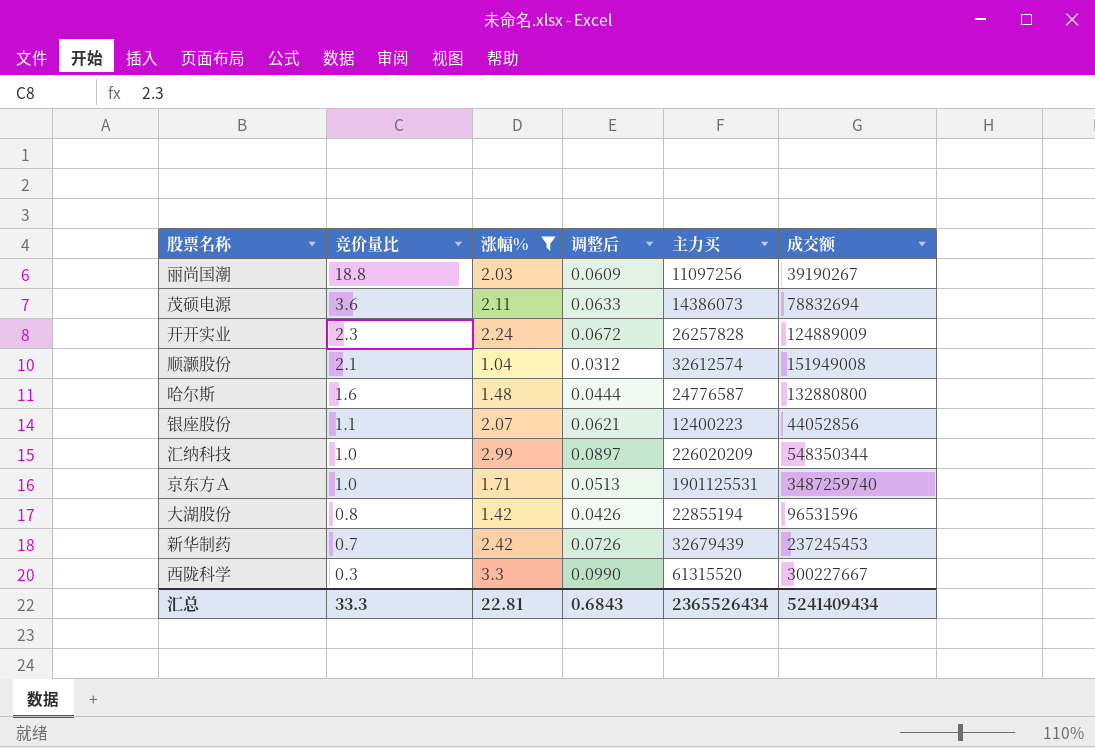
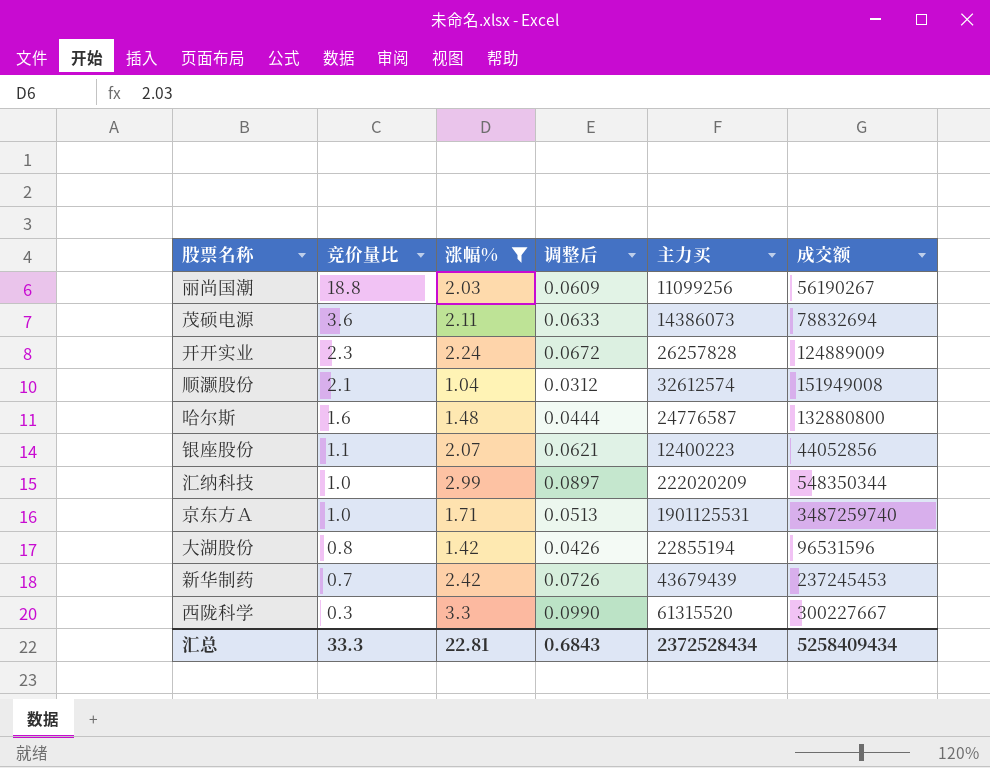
丽尚国潮 | 主力买: 11097256 -> 11099256
丽尚国潮 | 成交额: 39190267 -> 56190267
汇纳科技 | 主力买: 226020209 -> 222020209
新华制药 | 主力买: 32679439 -> 43679439
汇总 | 主力买: 2365526434 -> 2372528434
汇总 | 成交额: 5241409434 -> 5258409434

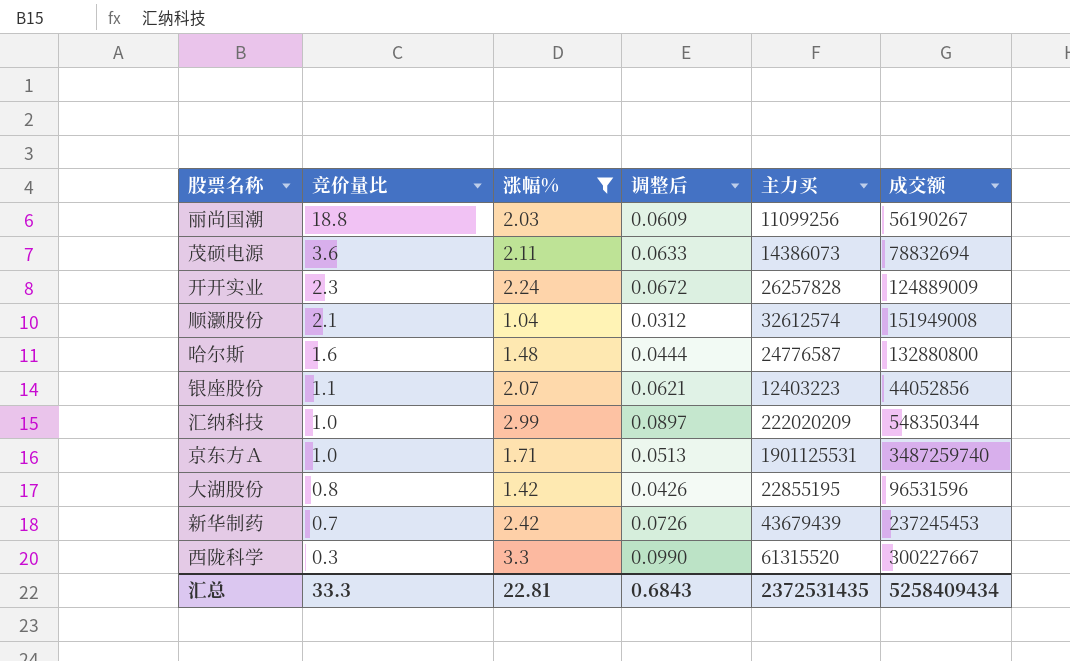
银座股份 | 主力买: 12400223 -> 12403223
大湖股份 | 主力买: 22855194 -> 22855195
汇总 | 主力买: 2372528434 -> 2372531435

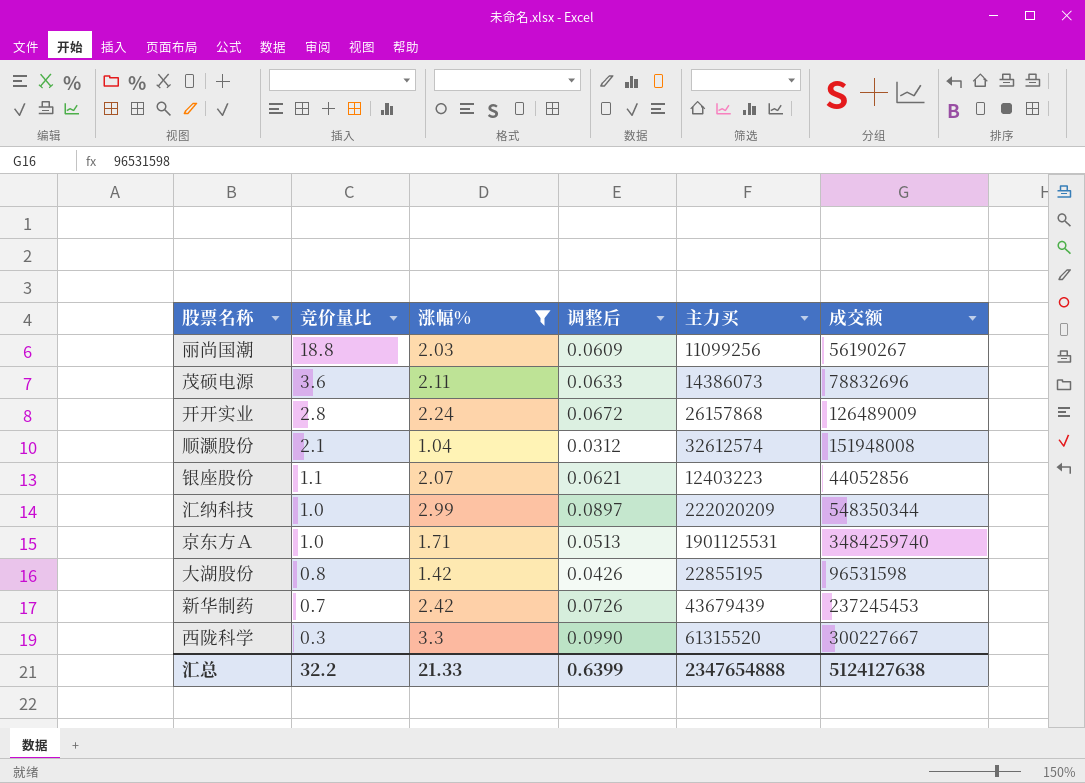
row 哈尔斯: 1.6 | 1.48 | 0.0444 | 24776587 | 132880800 -> none
茂硕电源 | 成交额: 78832694 -> 78832696
开开实业 | 竞价量比: 2.3 -> 2.8
开开实业 | 主力买: 26257828 -> 26157868
开开实业 | 成交额: 124889009 -> 126489009
顺灏股份 | 成交额: 151949008 -> 151948008
京东方Ａ | 成交额: 3487259740 -> 3484259740
大湖股份 | 成交额: 96531596 -> 96531598
汇总 | 竞价量比: 33.3 -> 32.2
汇总 | 涨幅%: 22.81 -> 21.33
汇总 | 调整后: 0.6843 -> 0.6399
汇总 | 主力买: 2372531435 -> 2347654888
汇总 | 成交额: 5258409434 -> 5124127638

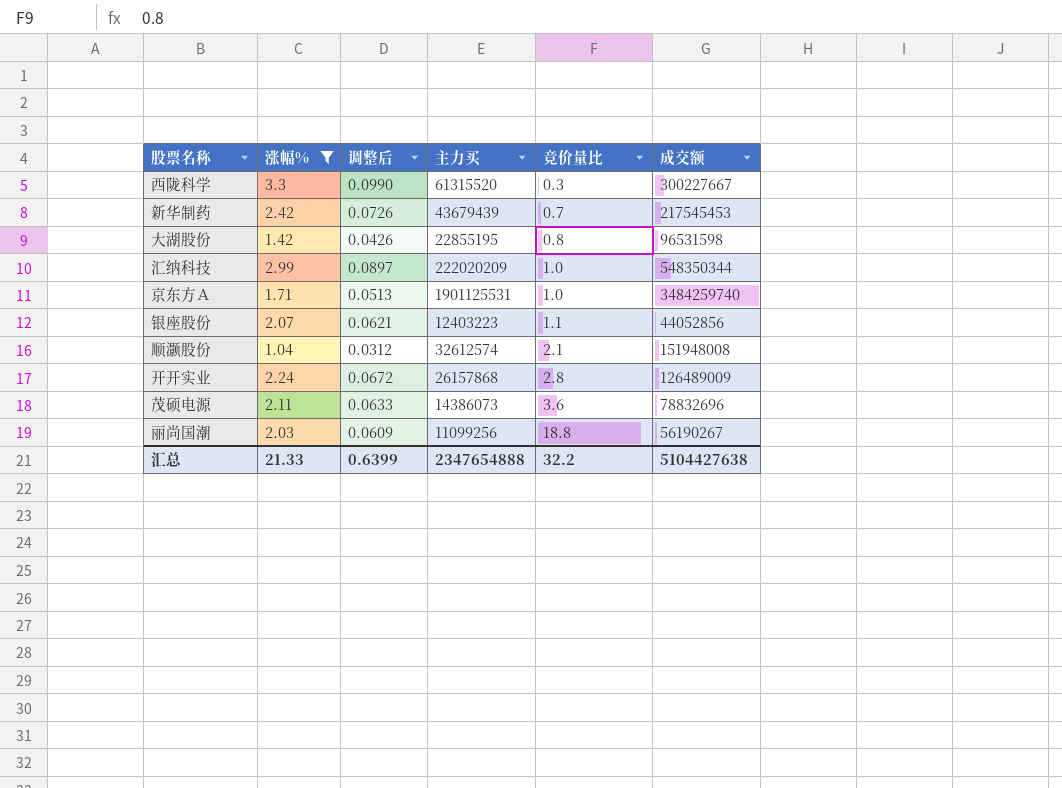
row order: 竞价量比 descending -> 竞价量比 ascending
column 竞价量比 | position: 2 -> 5
新华制药 | 成交额: 237245453 -> 217545453
汇总 | 成交额: 5124127638 -> 5104427638

